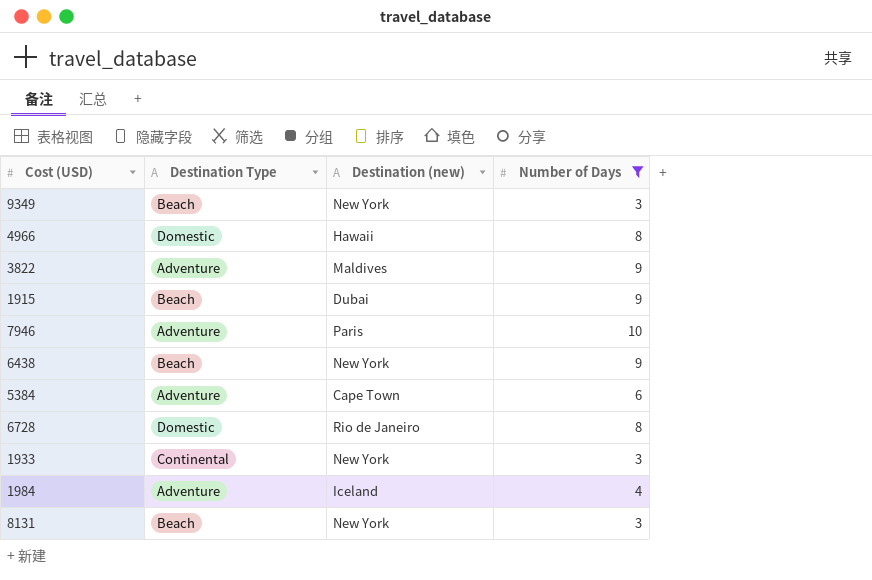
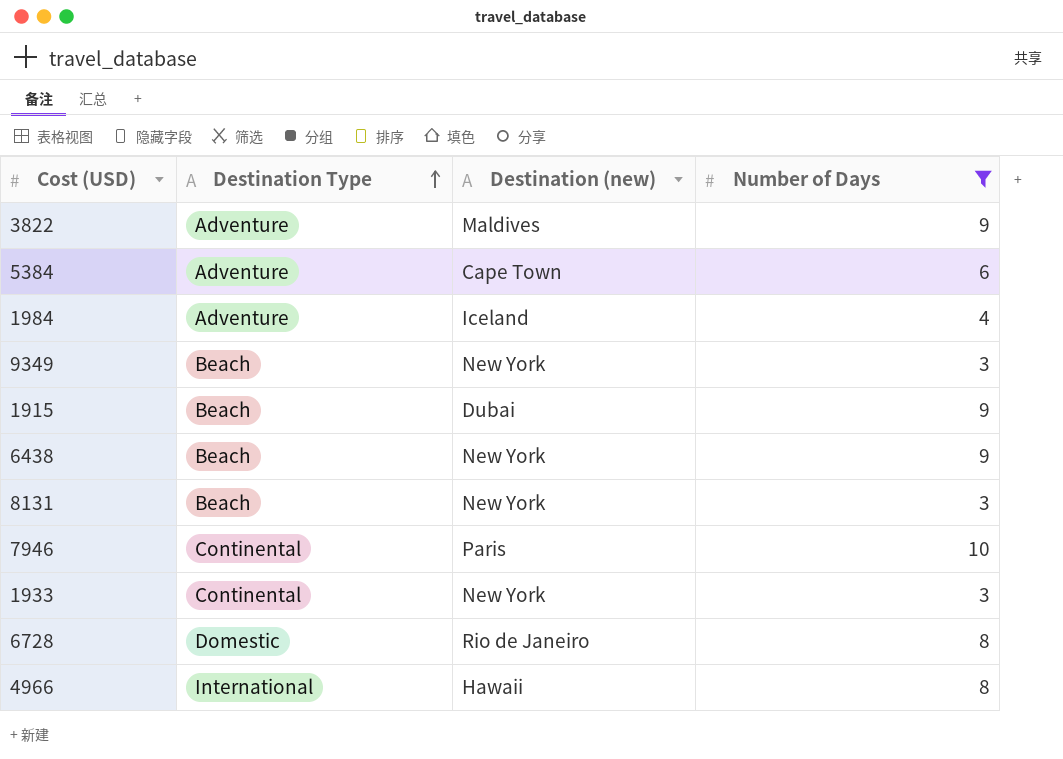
row order: none -> Destination Type ascending
7946 | Destination Type: Adventure -> Continental
4966 | Destination Type: Domestic -> International

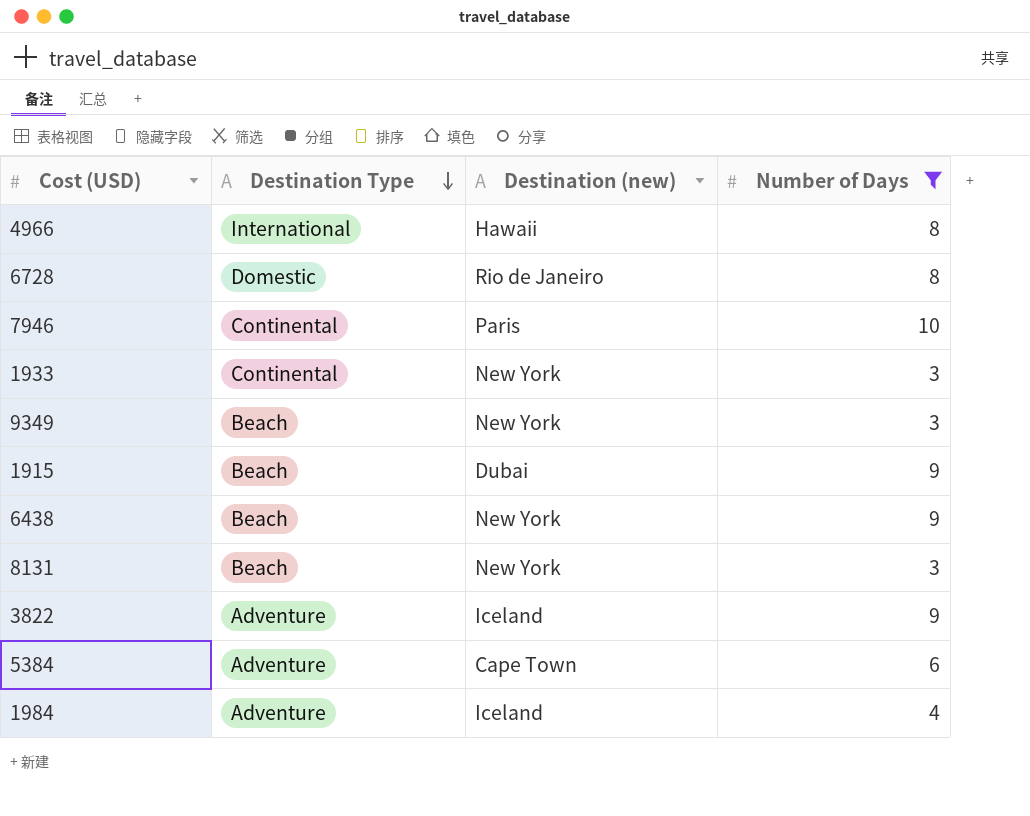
row order: Destination Type ascending -> Destination Type descending
3822 | Destination (new): Maldives -> Iceland

